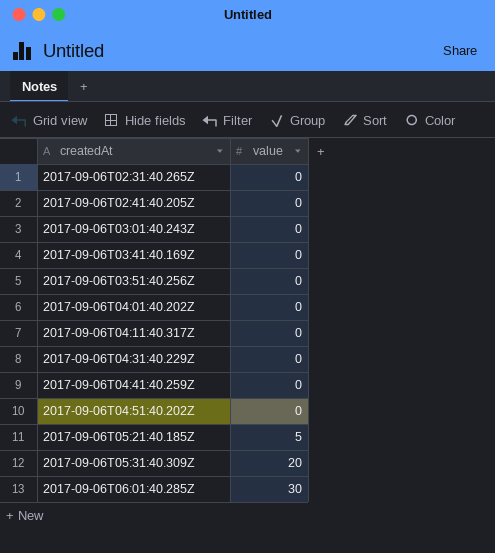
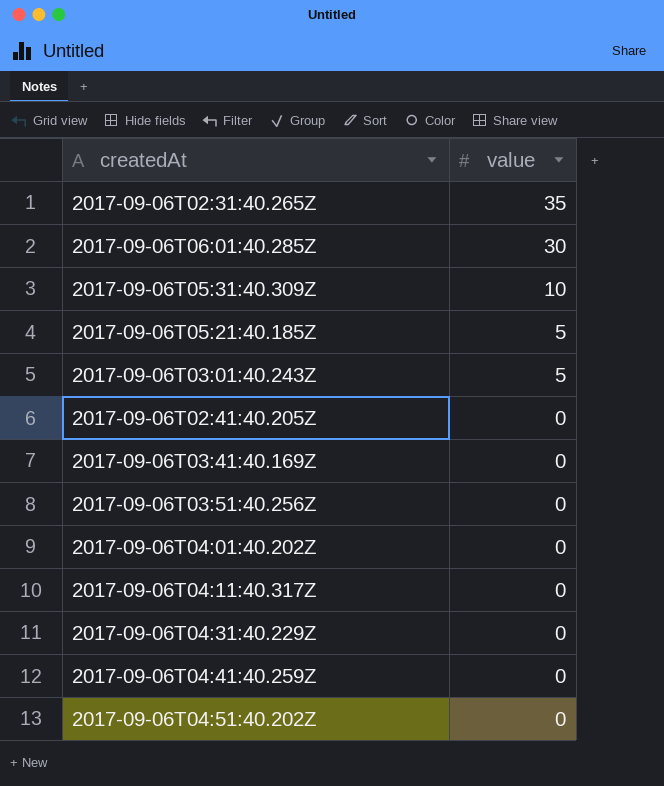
row order: createdAt ascending -> value descending
2017-09-06T02:31:40.265Z | value: 0 -> 35
2017-09-06T05:31:40.309Z | value: 20 -> 10
2017-09-06T03:01:40.243Z | value: 0 -> 5

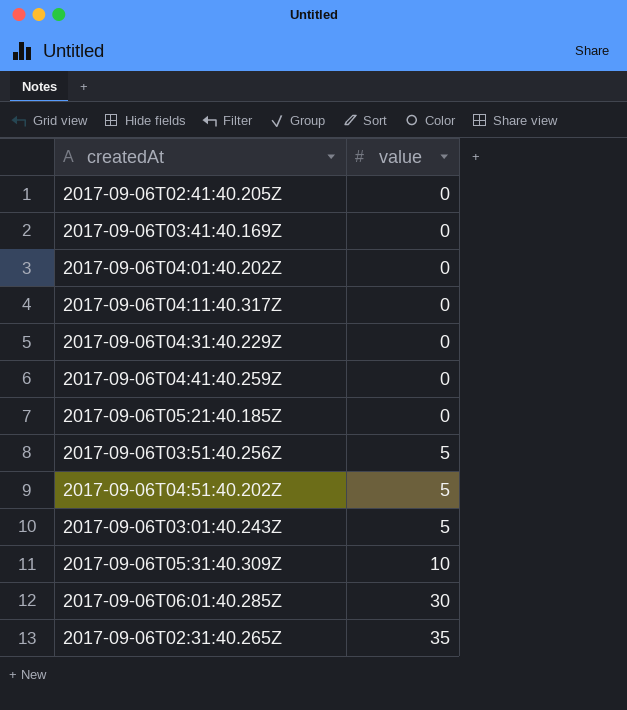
row order: value descending -> value ascending
2017-09-06T05:21:40.185Z | value: 5 -> 0
2017-09-06T03:51:40.256Z | value: 0 -> 5
2017-09-06T04:51:40.202Z | value: 0 -> 5

